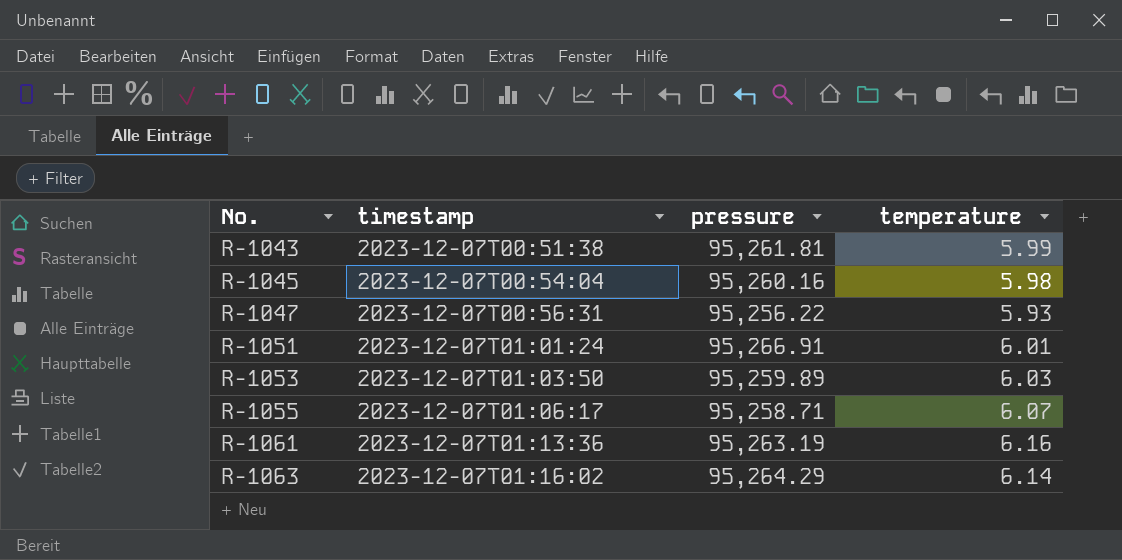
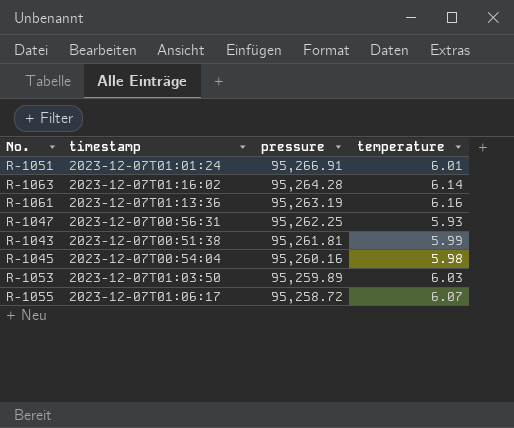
row order: No. ascending -> pressure descending
R-1063 | pressure: 95,264.29 -> 95,264.28
R-1047 | pressure: 95,256.22 -> 95,262.25
R-1055 | pressure: 95,258.71 -> 95,258.72

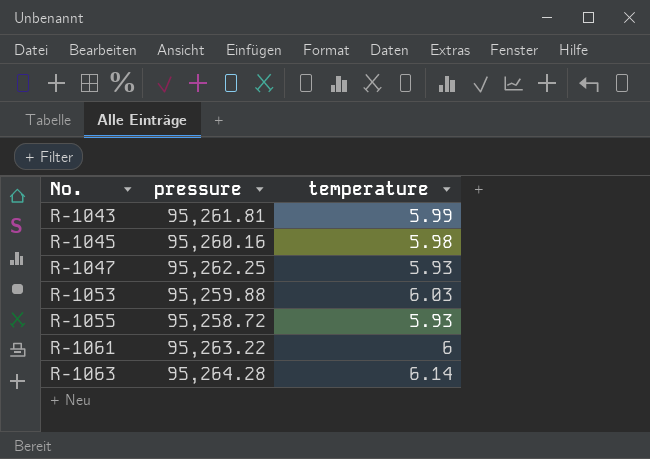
row order: pressure descending -> No. ascending
column timestamp | position: 2 -> none
row R-1051: 2023-12-07T01:01:24 | 95,266.91 | 6.01 -> none
R-1053 | pressure: 95,259.89 -> 95,259.88
R-1055 | temperature: 6.07 -> 5.93
R-1061 | pressure: 95,263.19 -> 95,263.22
R-1061 | temperature: 6.16 -> 6

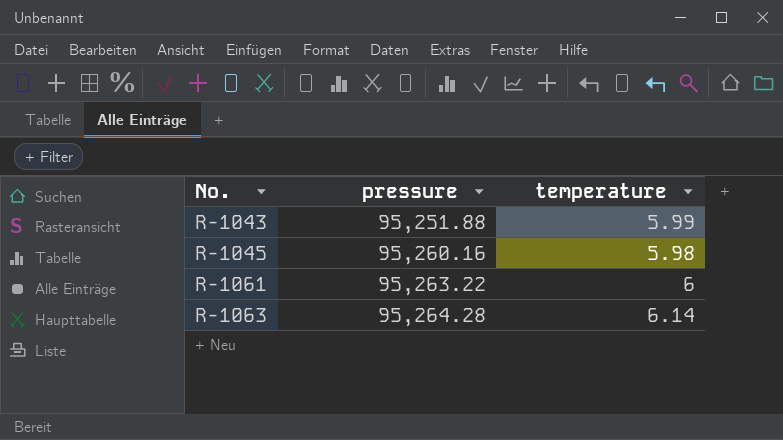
row R-1047: 95,262.25 | 5.93 -> none
row R-1053: 95,259.88 | 6.03 -> none
row R-1055: 95,258.72 | 5.93 -> none
R-1043 | pressure: 95,261.81 -> 95,251.88

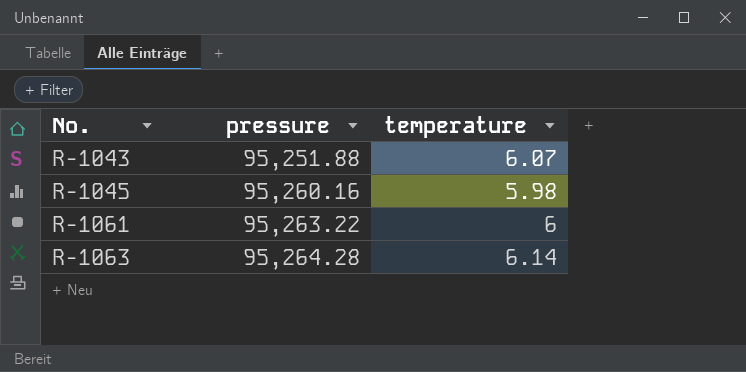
R-1043 | temperature: 5.99 -> 6.07

